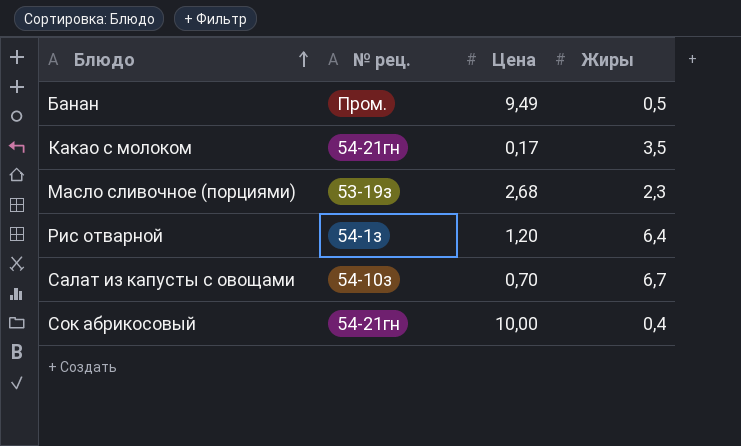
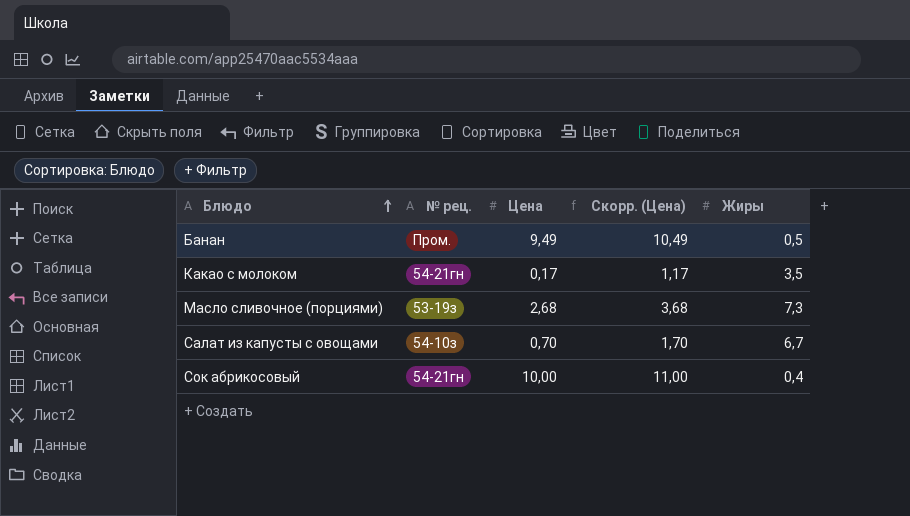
column Скорр. (Цена) | formula: none -> [Цена] + 1
row Рис отварной: 54-1з | 1,20 | 6,4 -> none
Масло сливочное (порциями) | Жиры: 2,3 -> 7,3

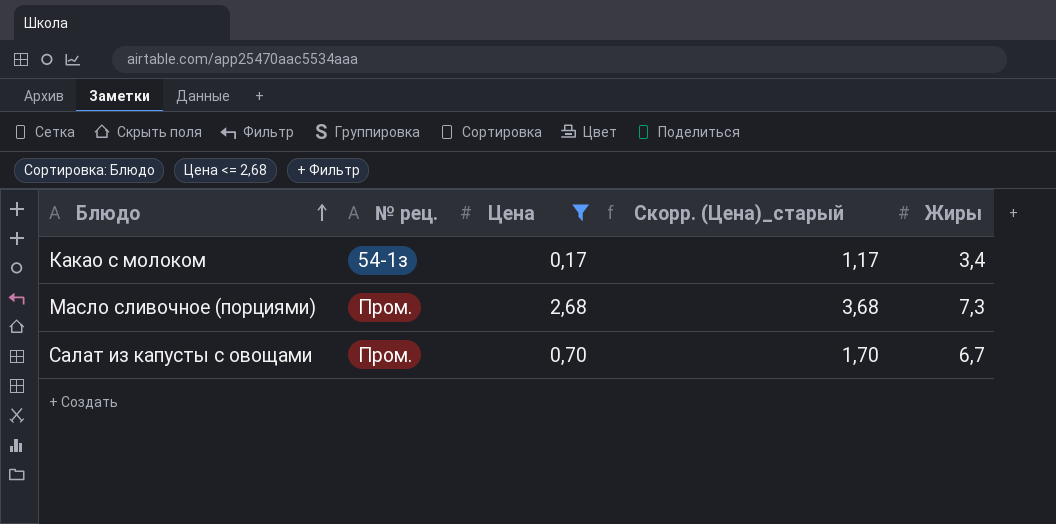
filter: none -> Цена <= 2,68
column name: Скорр. (Цена) -> Скорр. (Цена)_старый
Какао с молоком | № рец.: 54-21гн -> 54-1з
Какао с молоком | Жиры: 3,5 -> 3,4
Масло сливочное (порциями) | № рец.: 53-19з -> Пром.
Салат из капусты с овощами | № рец.: 54-10з -> Пром.

